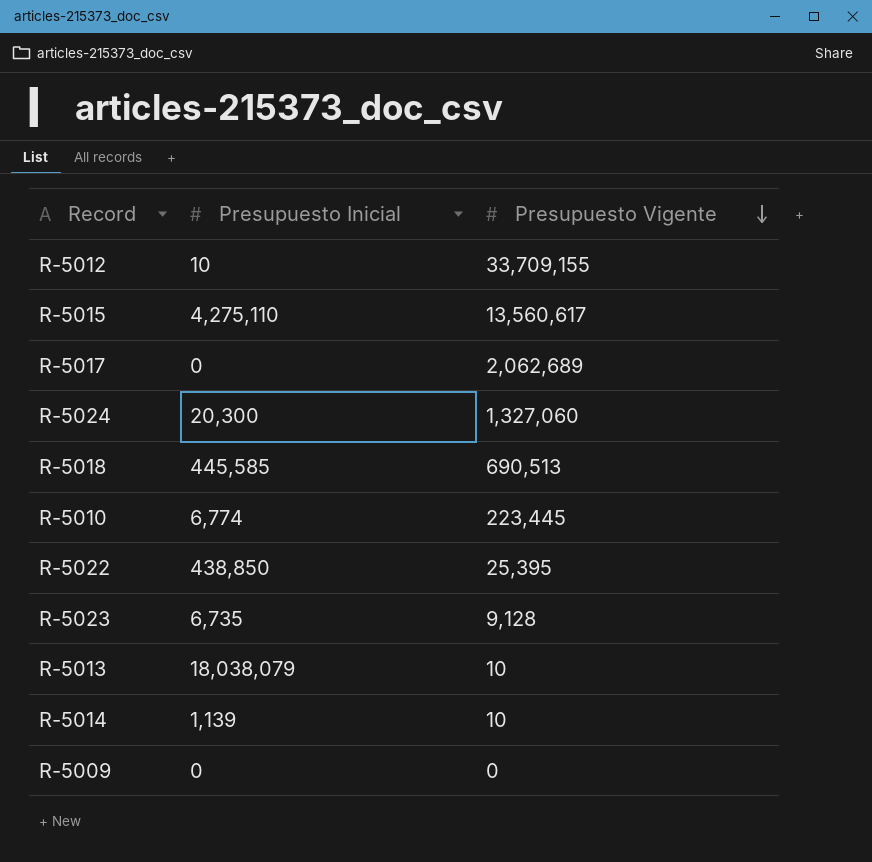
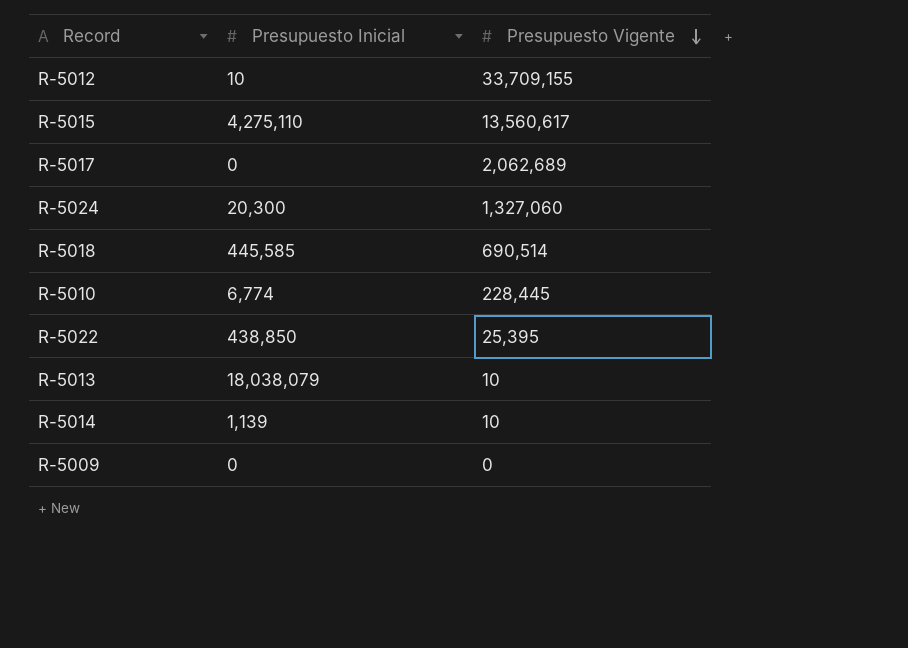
row R-5023: 6,735 | 9,128 -> none
R-5018 | Presupuesto Vigente: 690,513 -> 690,514
R-5010 | Presupuesto Vigente: 223,445 -> 228,445

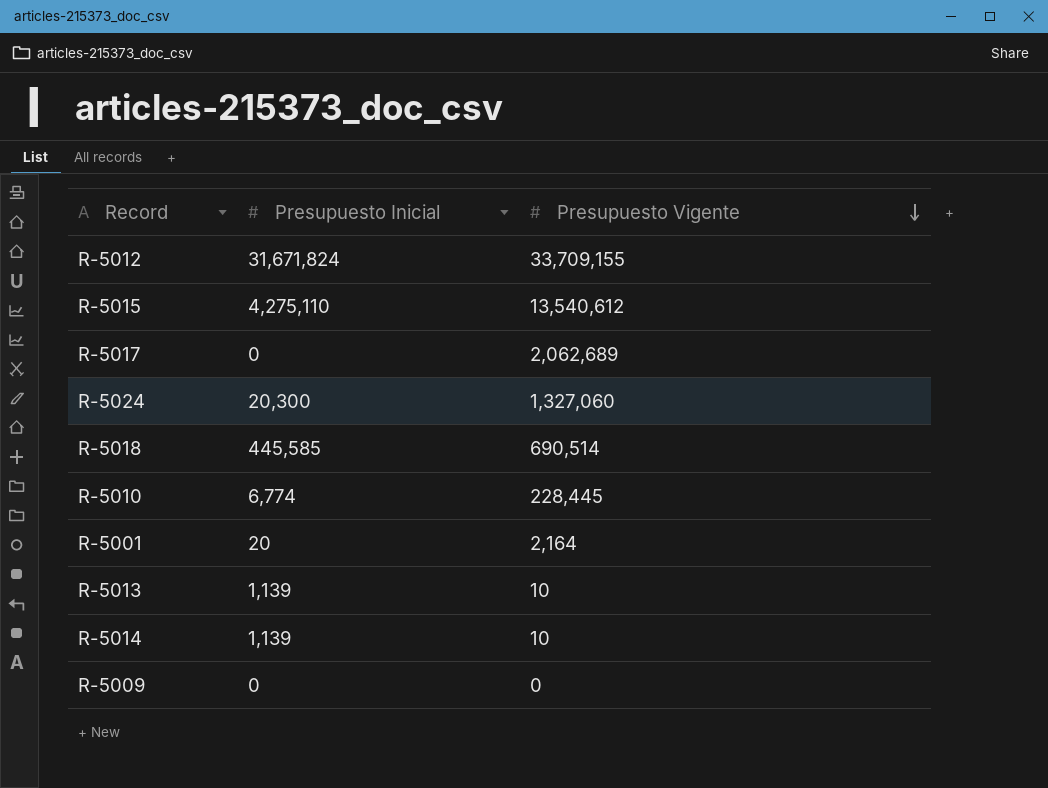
row R-5022: 438,850 | 25,395 -> none
R-5012 | Presupuesto Inicial: 10 -> 31,671,824
R-5015 | Presupuesto Vigente: 13,560,617 -> 13,540,612
row R-5001: none -> 20 | 2,164
R-5013 | Presupuesto Inicial: 18,038,079 -> 1,139

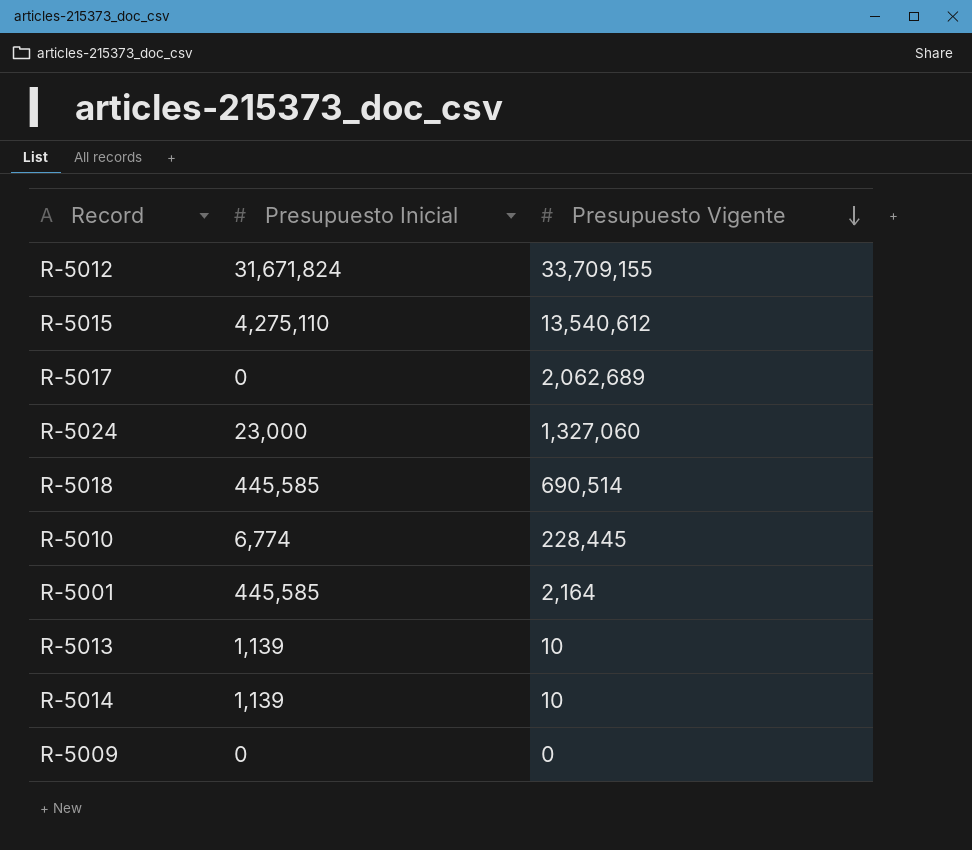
R-5024 | Presupuesto Inicial: 20,300 -> 23,000
R-5001 | Presupuesto Inicial: 20 -> 445,585

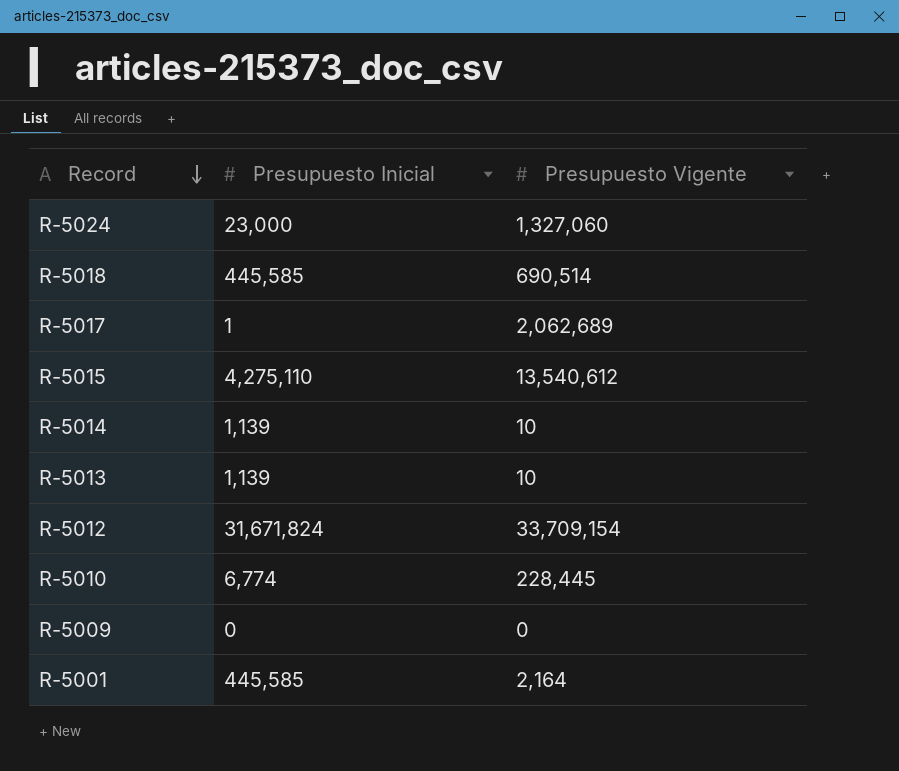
row order: Presupuesto Vigente descending -> Record descending
R-5017 | Presupuesto Inicial: 0 -> 1
R-5012 | Presupuesto Vigente: 33,709,155 -> 33,709,154

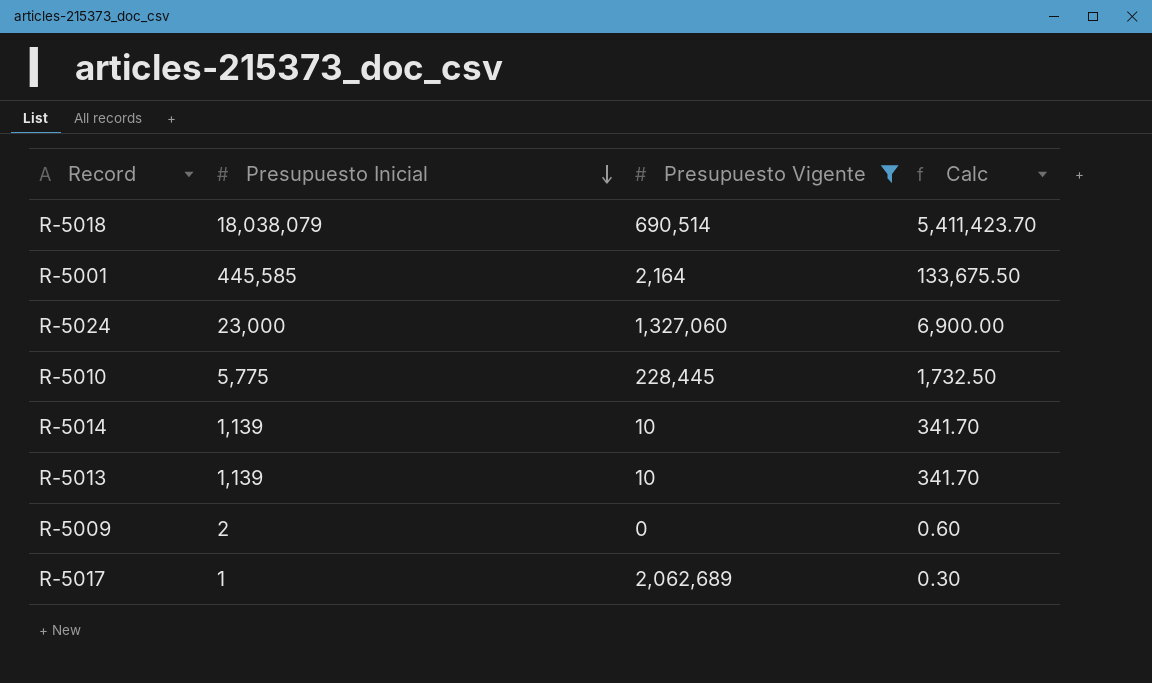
filter: none -> Presupuesto Vigente <= 2,062,689
row order: Record descending -> Presupuesto Inicial descending
column Calc | formula: none -> [Presupuesto Inicial] * 0.3
R-5018 | Presupuesto Inicial: 445,585 -> 18,038,079
R-5010 | Presupuesto Inicial: 6,774 -> 5,775
R-5009 | Presupuesto Inicial: 0 -> 2

